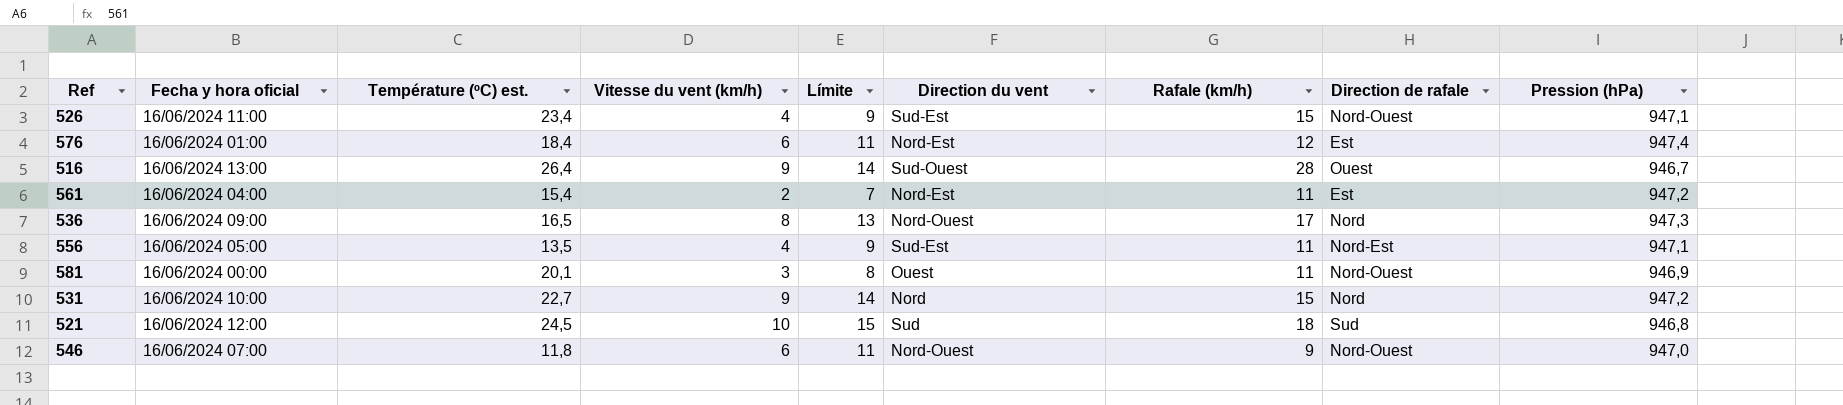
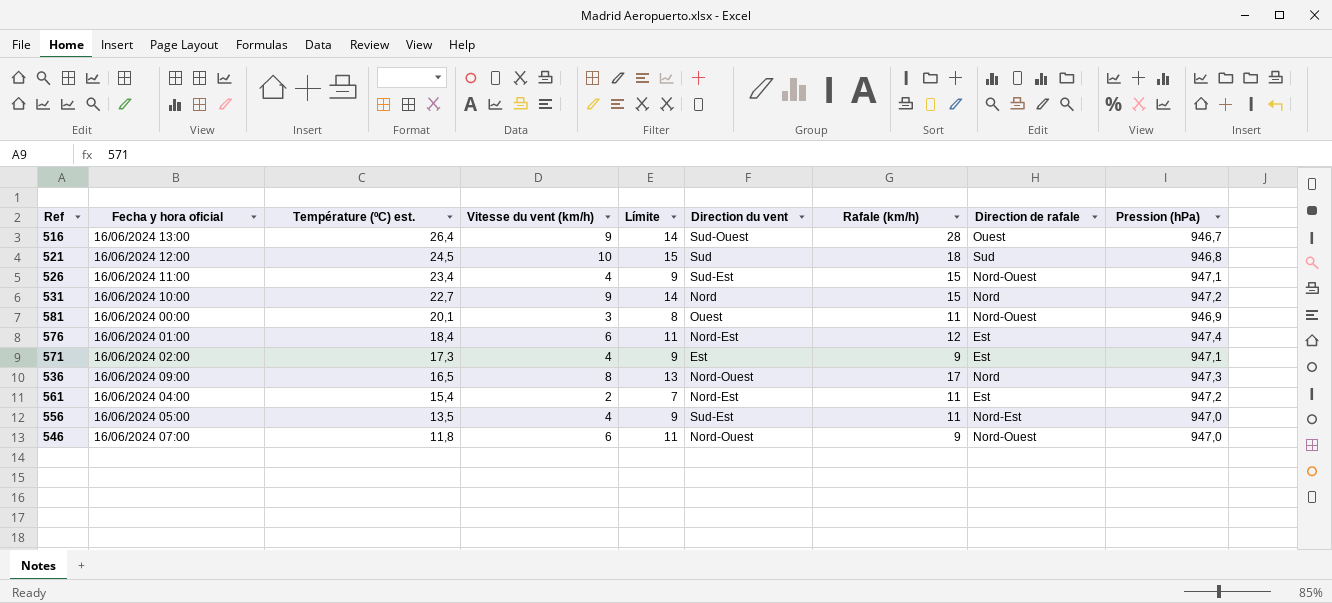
row order: none -> Température (ºC) est. descending
row 571: none -> 16/06/2024 02:00 | 17,3 | 4 | 9 | Est | 9 | Est | 947,1
556 | Pression (hPa): 947,1 -> 947,0

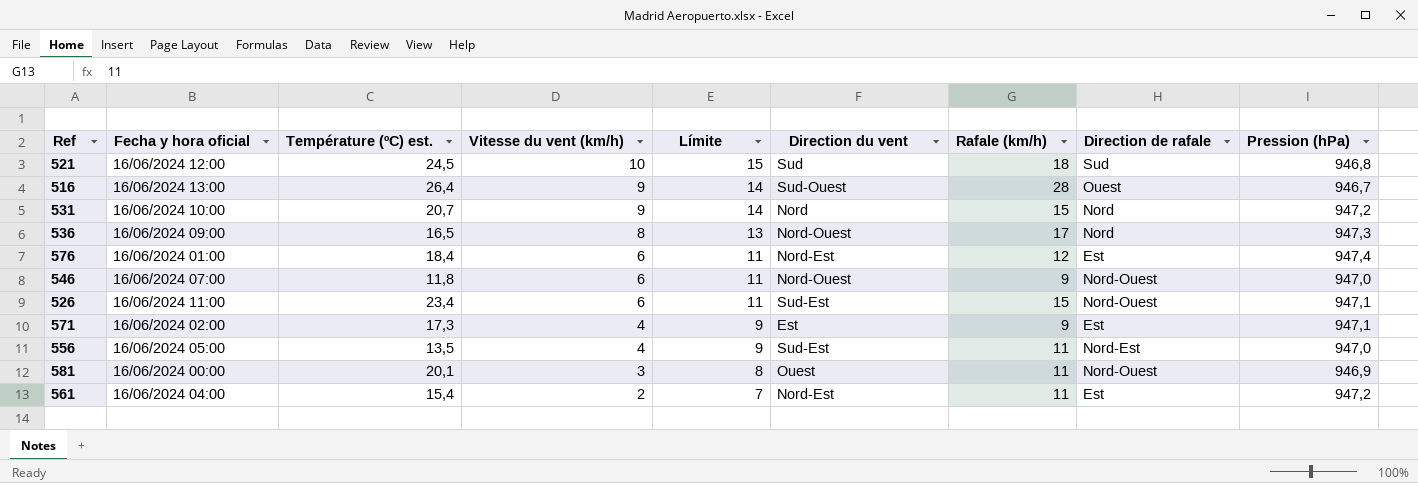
row order: Température (ºC) est. descending -> Vitesse du vent (km/h) descending
531 | Température (ºC) est.: 22,7 -> 20,7
526 | Vitesse du vent (km/h): 4 -> 6
526 | Límite: 9 -> 11

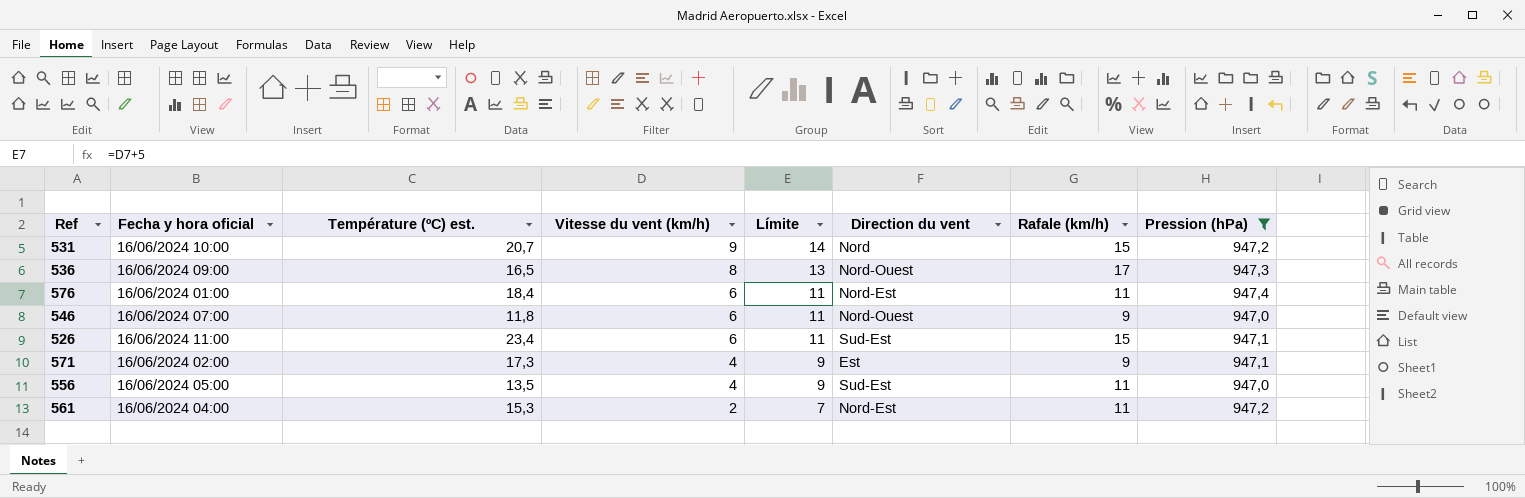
filter: none -> Pression (hPa) >= 947,0
column Direction de rafale | position: 8 -> none
576 | Rafale (km/h): 12 -> 11
561 | Température (ºC) est.: 15,4 -> 15,3

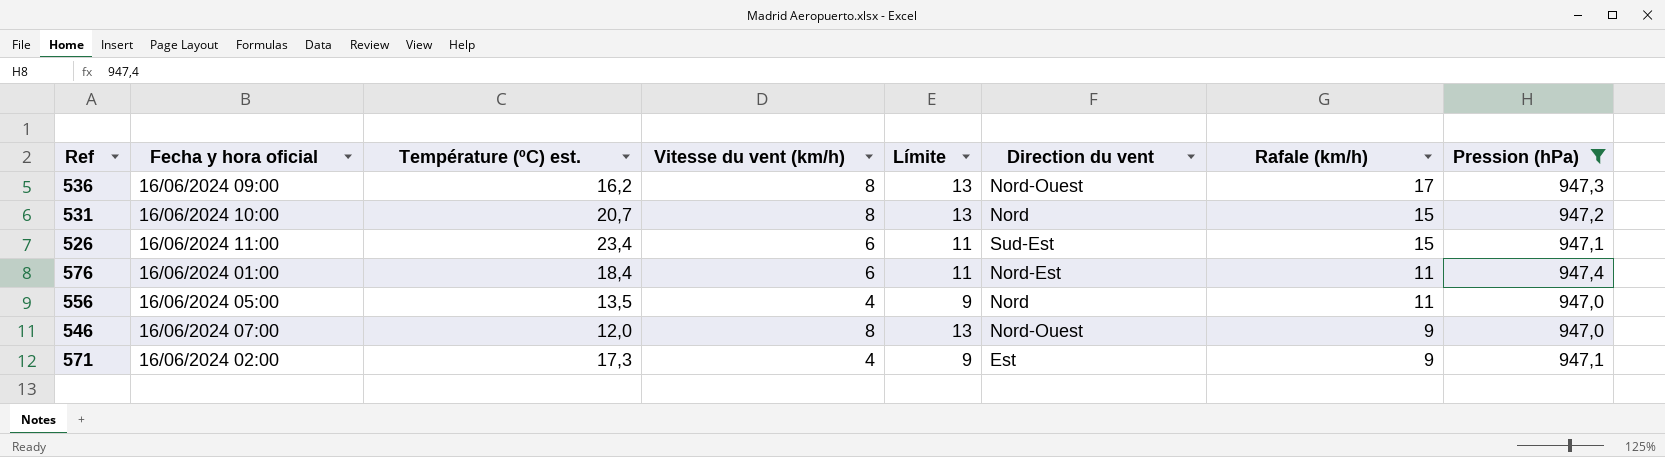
row order: Vitesse du vent (km/h) descending -> Rafale (km/h) descending
row 561: 16/06/2024 04:00 | 15,3 | 2 | 7 | Nord-Est | 11 | 947,2 -> none
536 | Température (ºC) est.: 16,5 -> 16,2
531 | Vitesse du vent (km/h): 9 -> 8
531 | Límite: 14 -> 13
556 | Direction du vent: Sud-Est -> Nord
546 | Température (ºC) est.: 11,8 -> 12,0
546 | Vitesse du vent (km/h): 6 -> 8
546 | Límite: 11 -> 13

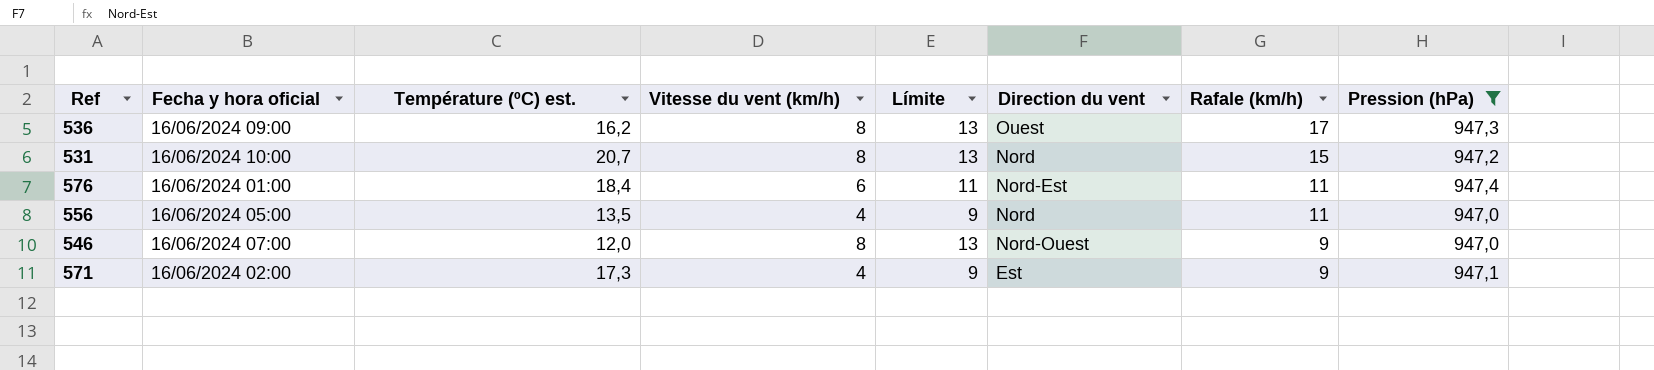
row 526: 16/06/2024 11:00 | 23,4 | 6 | 11 | Sud-Est | 15 | 947,1 -> none
536 | Direction du vent: Nord-Ouest -> Ouest

